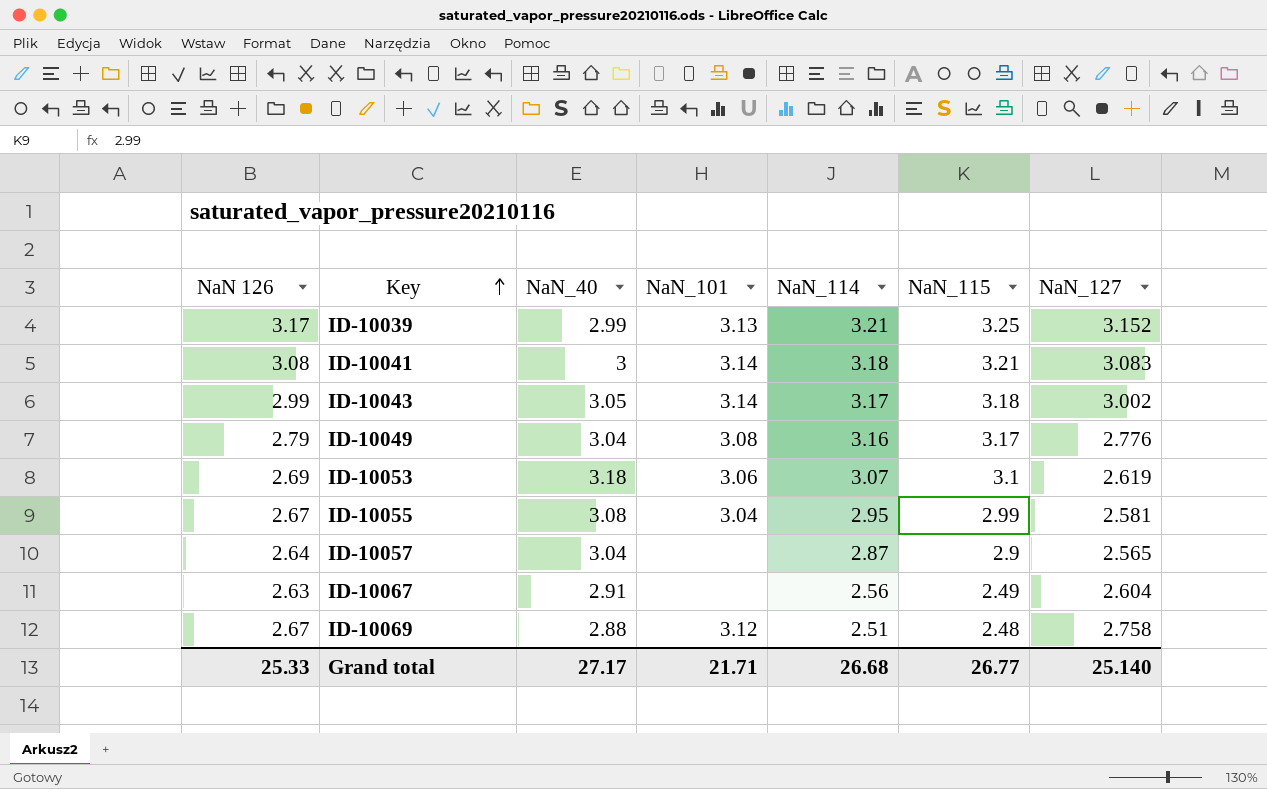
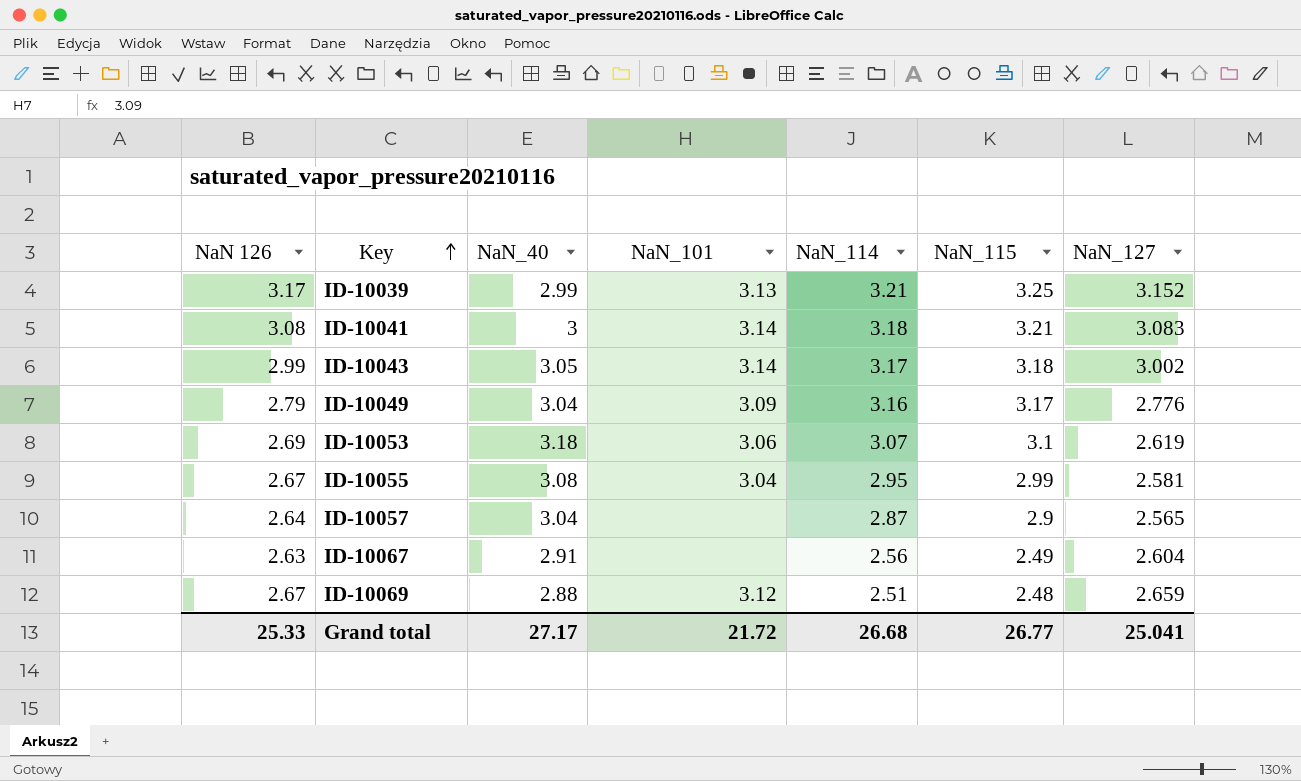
ID-10049 | NaN_101: 3.08 -> 3.09
ID-10069 | NaN_127: 2.758 -> 2.659
Grand total | NaN_101: 21.71 -> 21.72
Grand total | NaN_127: 25.140 -> 25.041

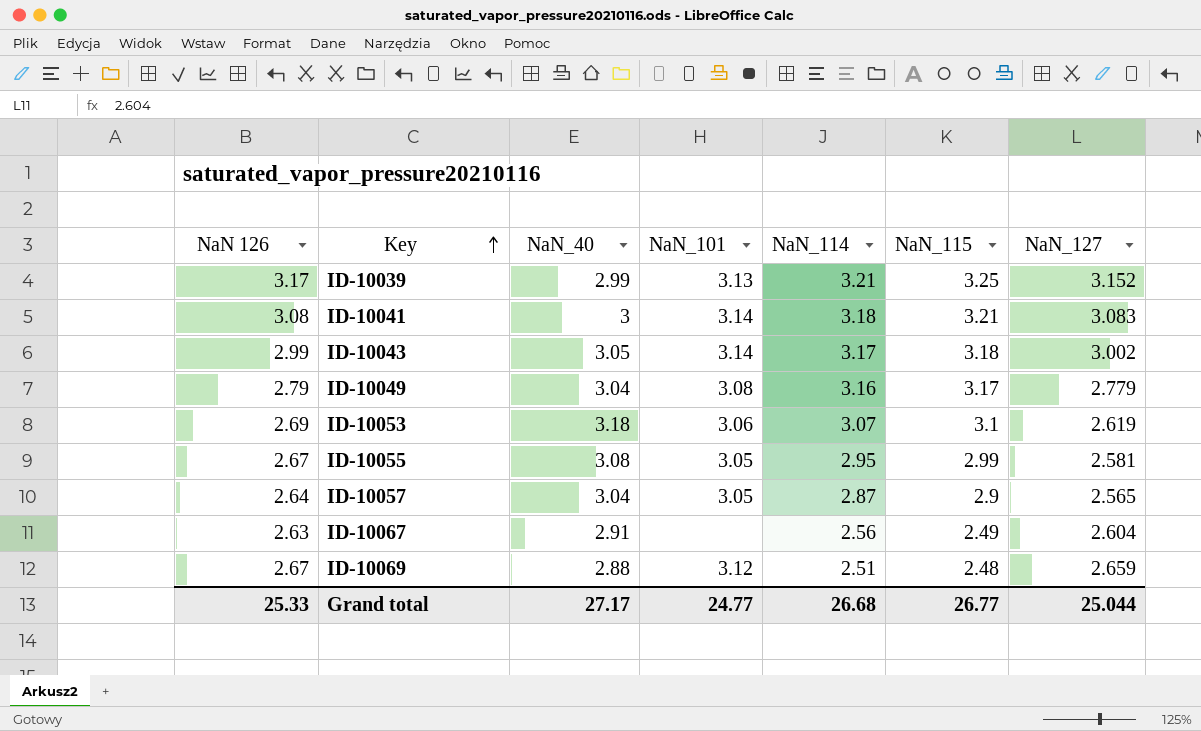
ID-10049 | NaN_101: 3.09 -> 3.08
ID-10049 | NaN_127: 2.776 -> 2.779
ID-10055 | NaN_101: 3.04 -> 3.05
ID-10057 | NaN_101: none -> 3.05
Grand total | NaN_101: 21.72 -> 24.77
Grand total | NaN_127: 25.041 -> 25.044

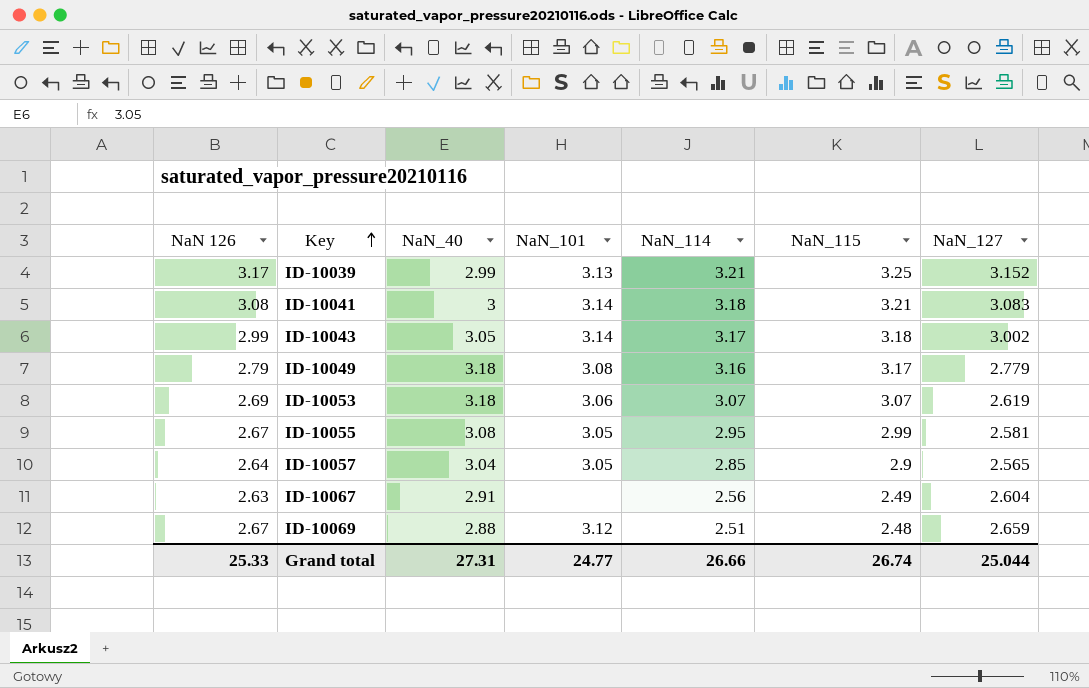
ID-10049 | NaN_40: 3.04 -> 3.18
ID-10053 | NaN_115: 3.1 -> 3.07
ID-10057 | NaN_114: 2.87 -> 2.85
Grand total | NaN_40: 27.17 -> 27.31
Grand total | NaN_114: 26.68 -> 26.66
Grand total | NaN_115: 26.77 -> 26.74

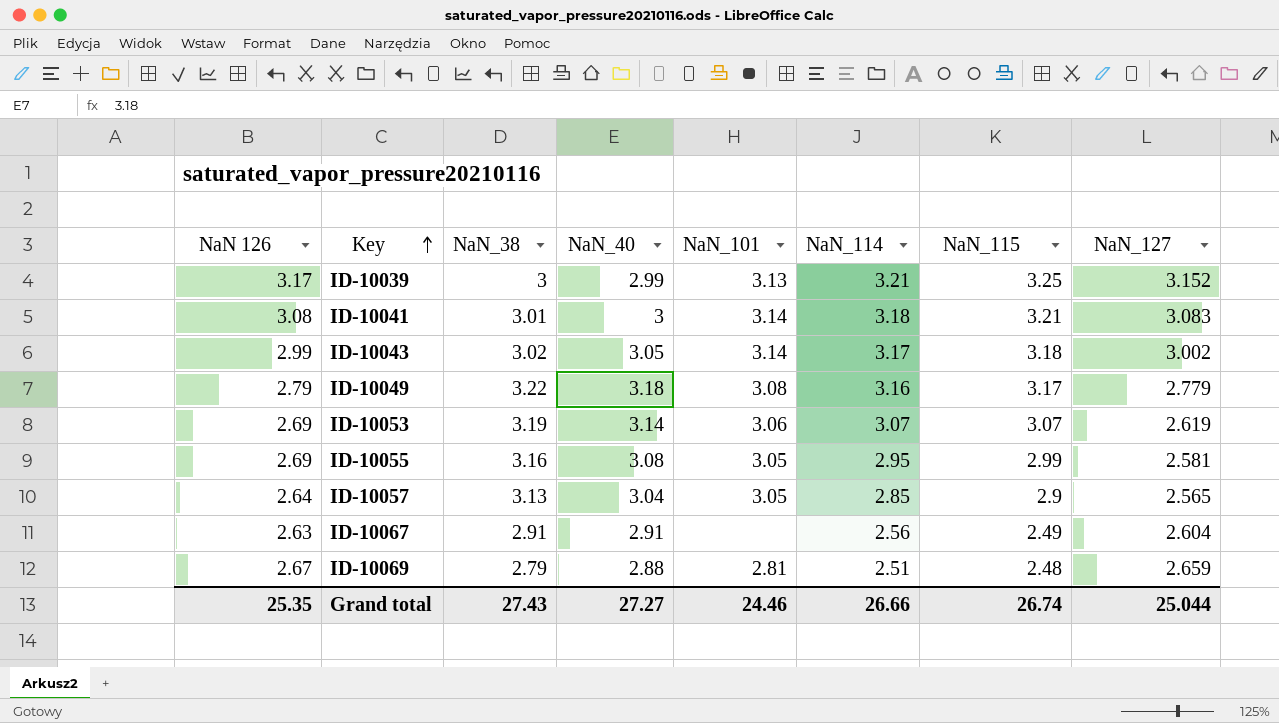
column NaN_38 | position: none -> 3
ID-10053 | NaN_40: 3.18 -> 3.14
ID-10055 | NaN 126: 2.67 -> 2.69
ID-10069 | NaN_101: 3.12 -> 2.81
Grand total | NaN 126: 25.33 -> 25.35
Grand total | NaN_40: 27.31 -> 27.27
Grand total | NaN_101: 24.77 -> 24.46

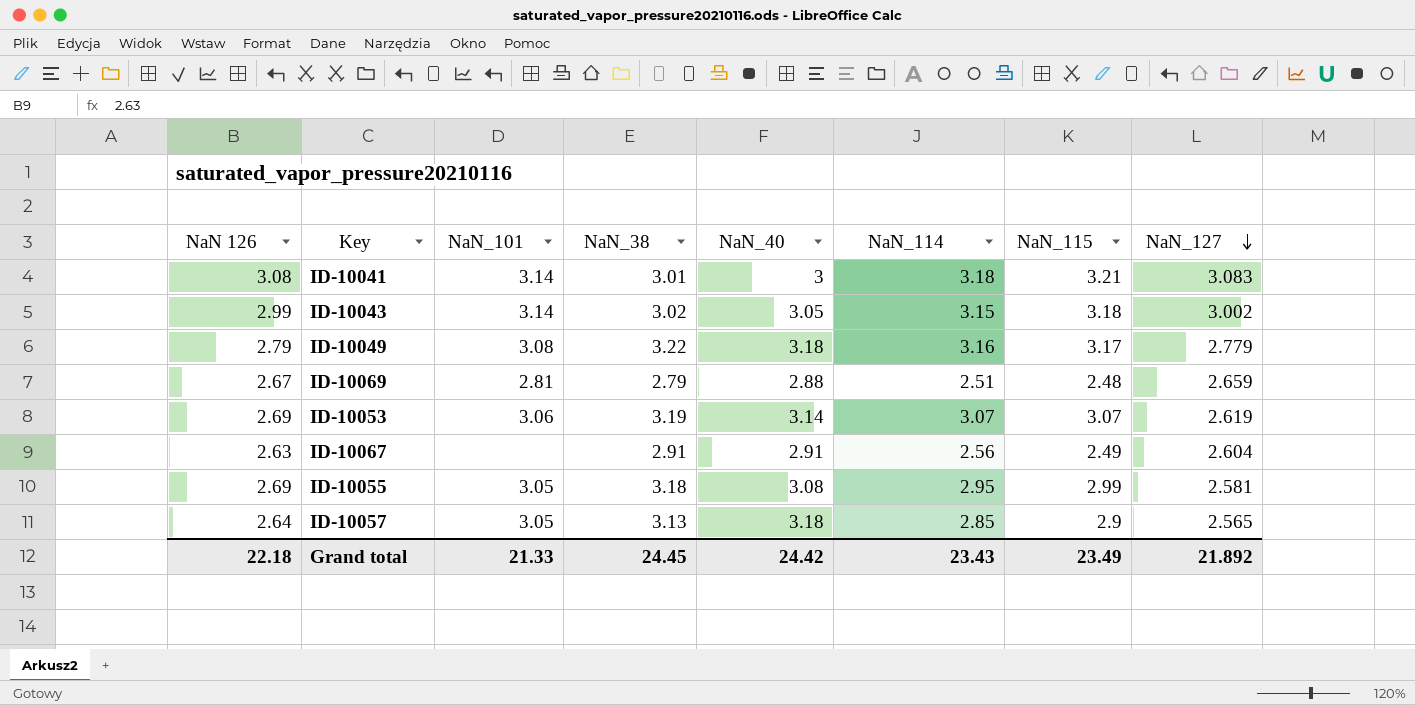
row order: Key ascending -> NaN_127 descending
column NaN_101 | position: 5 -> 3
row ID-10039: 3.17 | 3 | 2.99 | 3.13 | 3.21 | 3.25 | 3.152 -> none
ID-10043 | NaN_114: 3.17 -> 3.15
ID-10055 | NaN_38: 3.16 -> 3.18
ID-10057 | NaN_40: 3.04 -> 3.18
Grand total | NaN 126: 25.35 -> 22.18
Grand total | NaN_101: 24.46 -> 21.33
Grand total | NaN_38: 27.43 -> 24.45
Grand total | NaN_40: 27.27 -> 24.42
Grand total | NaN_114: 26.66 -> 23.43
Grand total | NaN_115: 26.74 -> 23.49
Grand total | NaN_127: 25.044 -> 21.892

